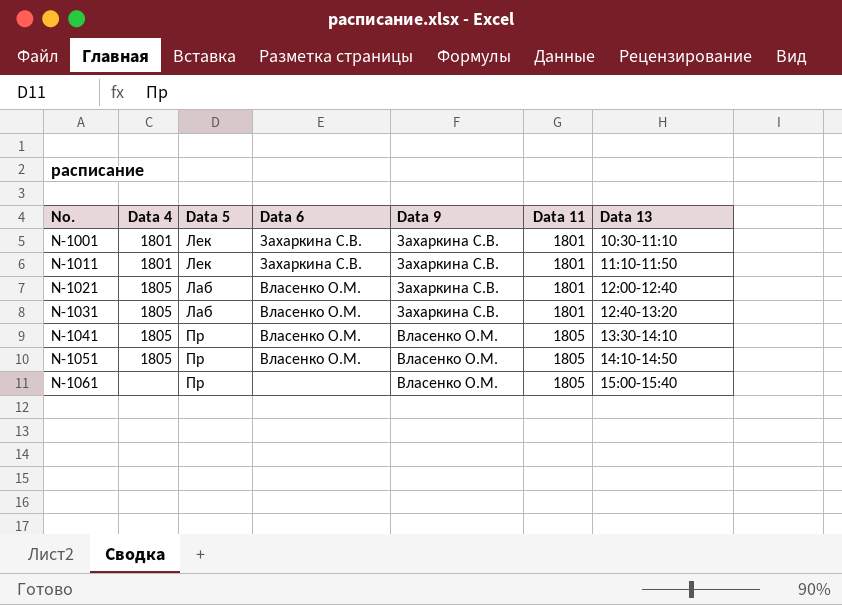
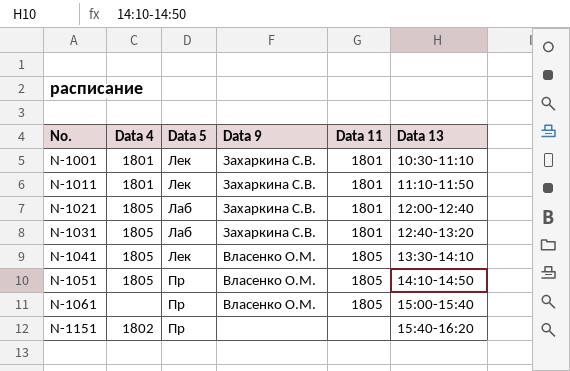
column Data 6 | position: 4 -> none
N-1041 | Data 5: Пр -> Лек
row N-1151: none -> 1802 | Пр | none | none | 15:40-16:20

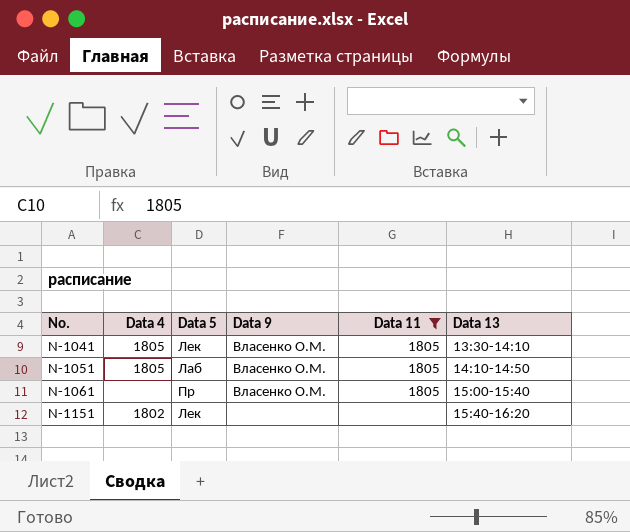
filter: none -> Data 11 != 1801
N-1051 | Data 5: Пр -> Лаб
N-1151 | Data 5: Пр -> Лек

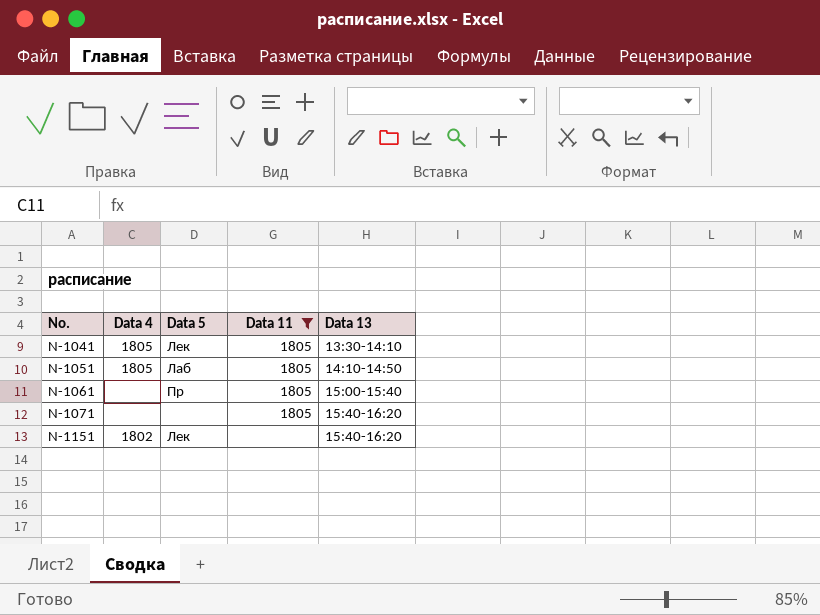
column Data 9 | position: 4 -> none
row N-1071: none -> none | none | 1805 | 15:40-16:20

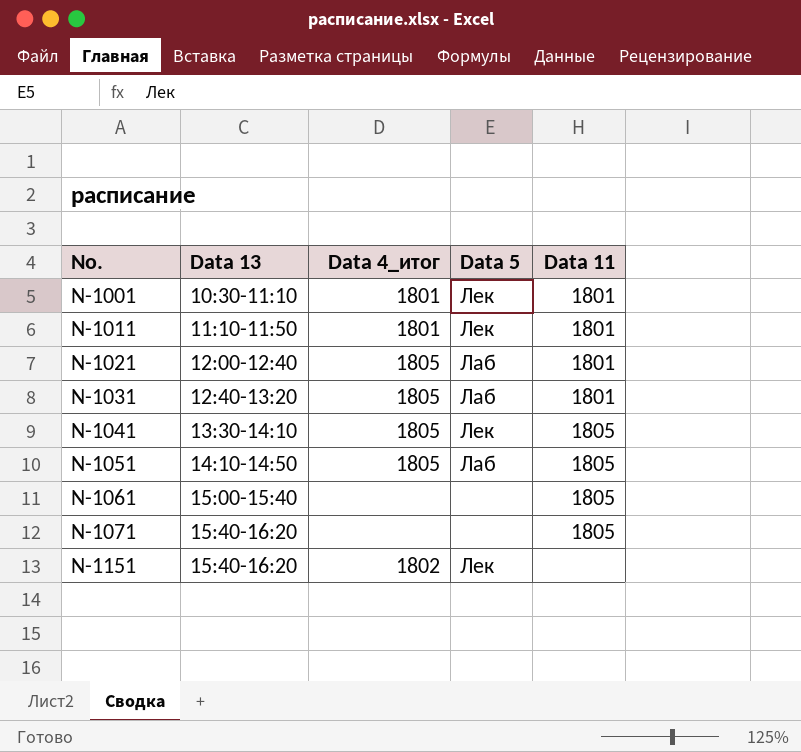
filter: Data 11 != 1801 -> none
column Data 13 | position: 5 -> 2
column name: Data 4 -> Data 4_итог
N-1061 | Data 5: Пр -> none

